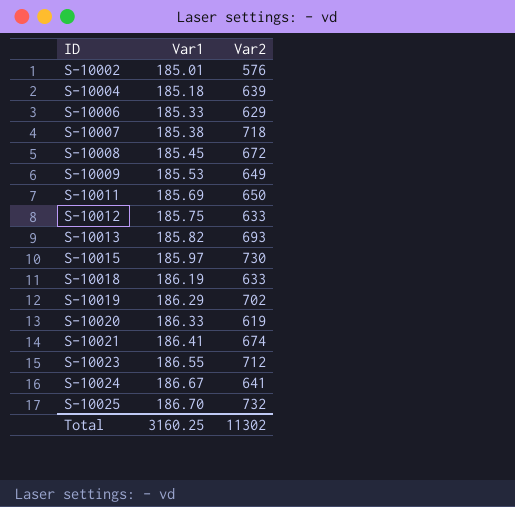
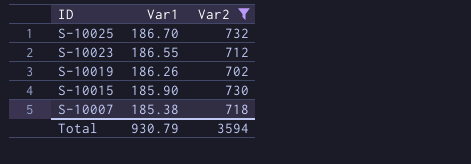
filter: none -> Var2 >= 702
row order: ID ascending -> ID descending
S-10019 | Var1: 186.29 -> 186.26
S-10015 | Var1: 185.97 -> 185.90
Total | Var1: 3160.25 -> 930.79
Total | Var2: 11302 -> 3594

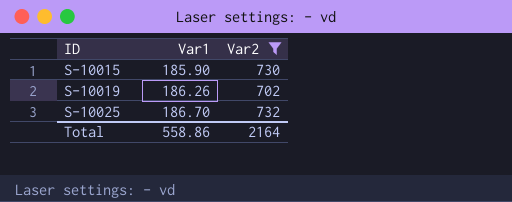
row order: ID descending -> ID ascending
row S-10023: 186.55 | 712 -> none
row S-10007: 185.38 | 718 -> none
Total | Var1: 930.79 -> 558.86
Total | Var2: 3594 -> 2164

